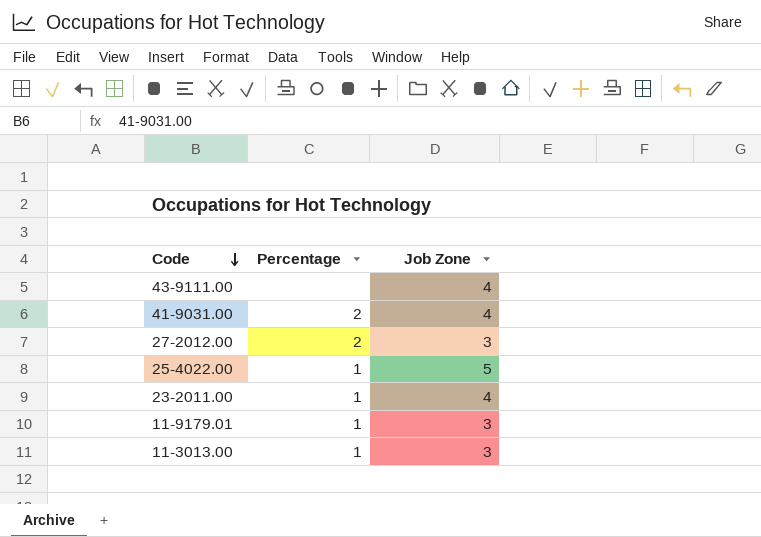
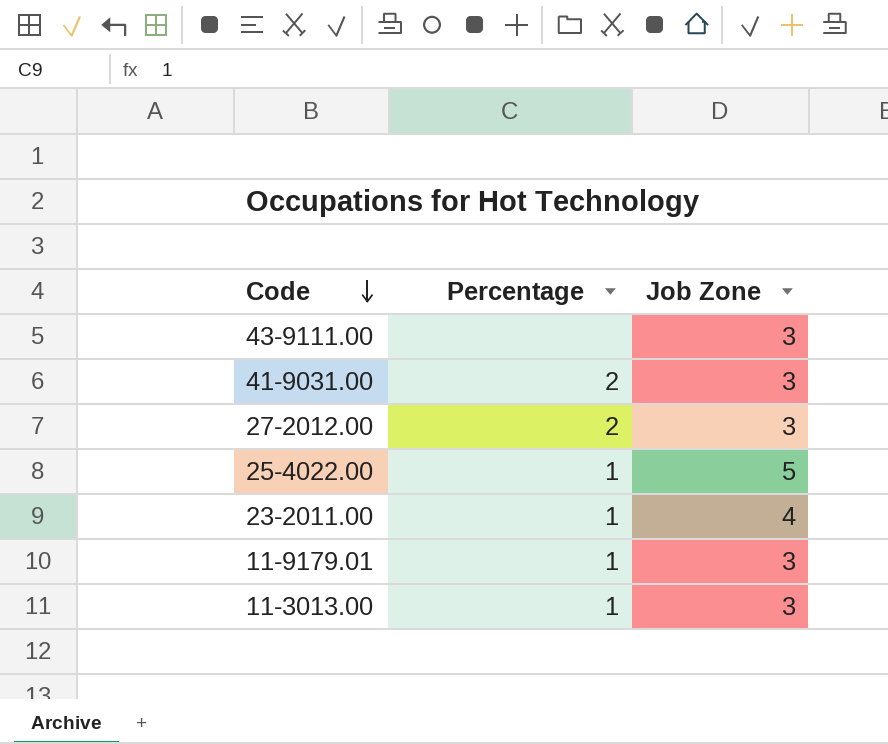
43-9111.00 | Job Zone: 4 -> 3
41-9031.00 | Job Zone: 4 -> 3

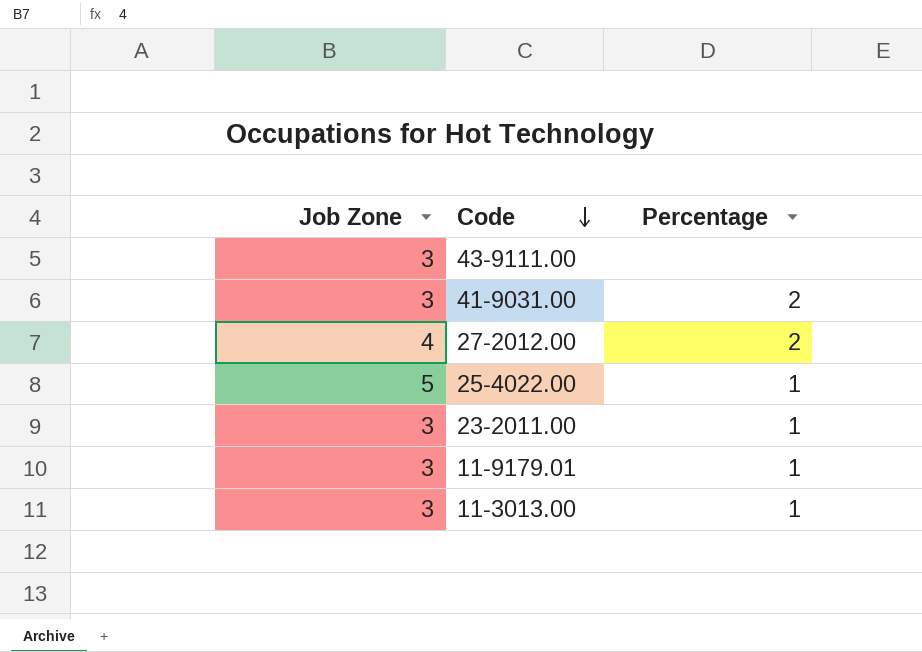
column Job Zone | position: 3 -> 1
27-2012.00 | Job Zone: 3 -> 4
23-2011.00 | Job Zone: 4 -> 3

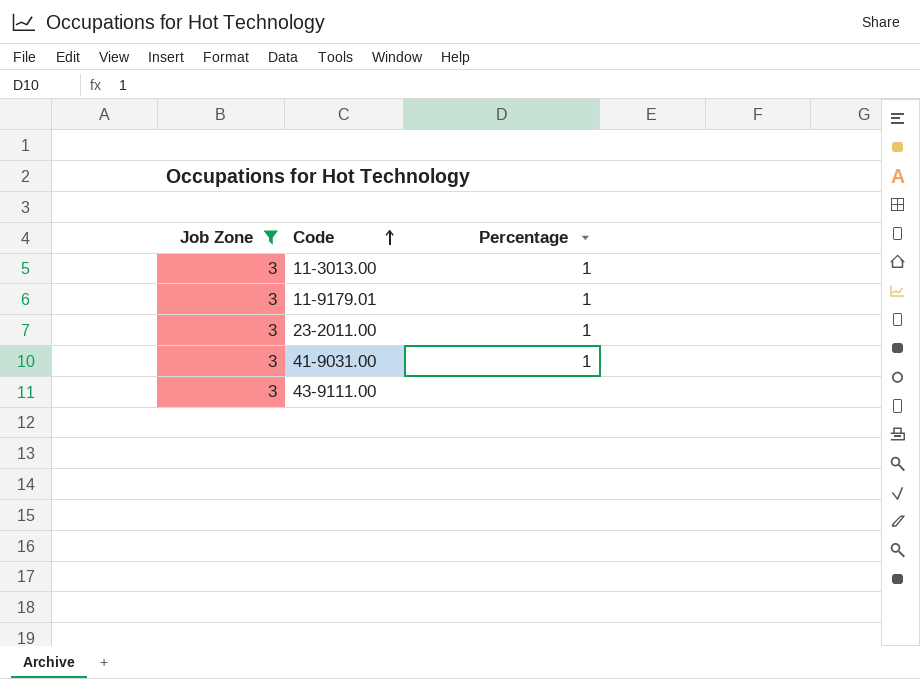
filter: none -> Job Zone = 3
row order: Code descending -> Code ascending
41-9031.00 | Percentage: 2 -> 1

